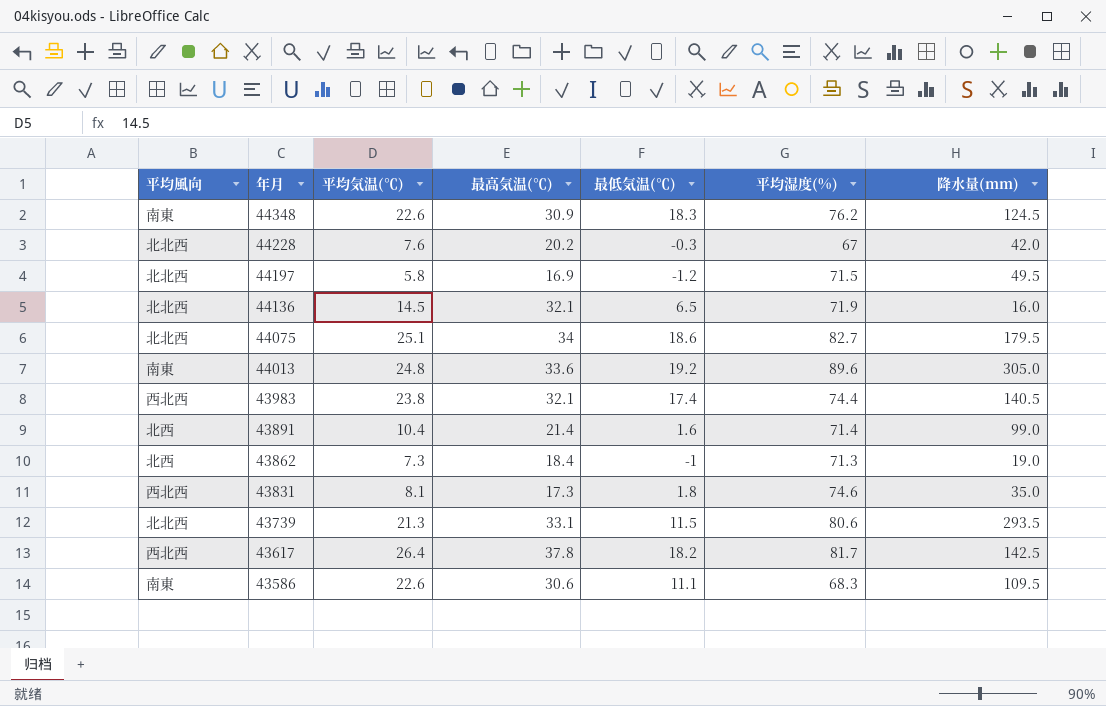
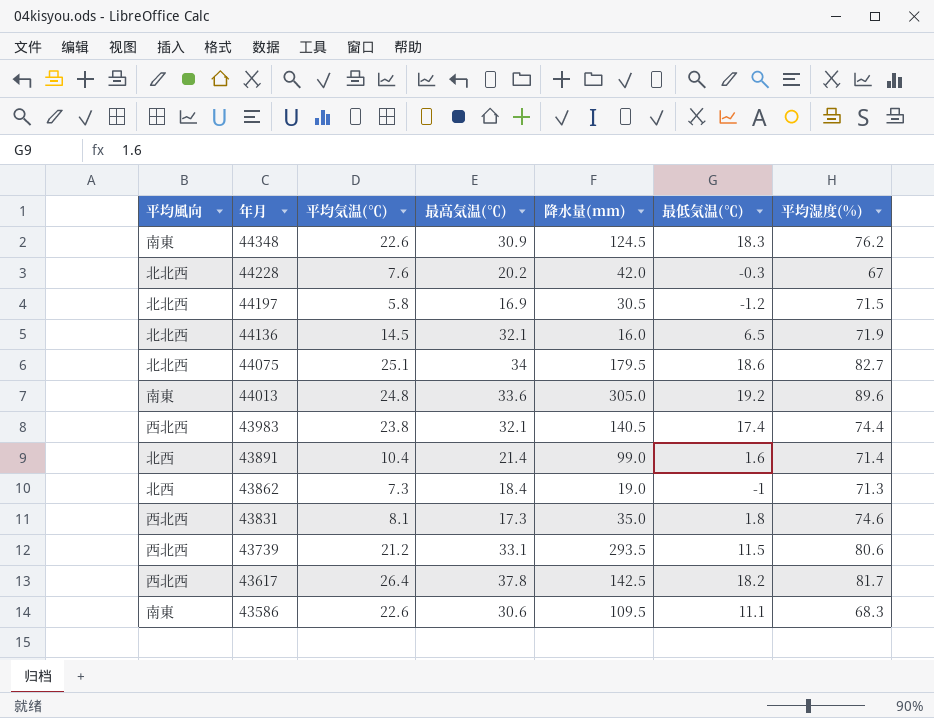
column 降水量(mm) | position: 7 -> 5
44197 | 降水量(mm): 49.5 -> 30.5
43739 | 平均風向: 北北西 -> 西北西
43739 | 平均気温(℃): 21.3 -> 21.2

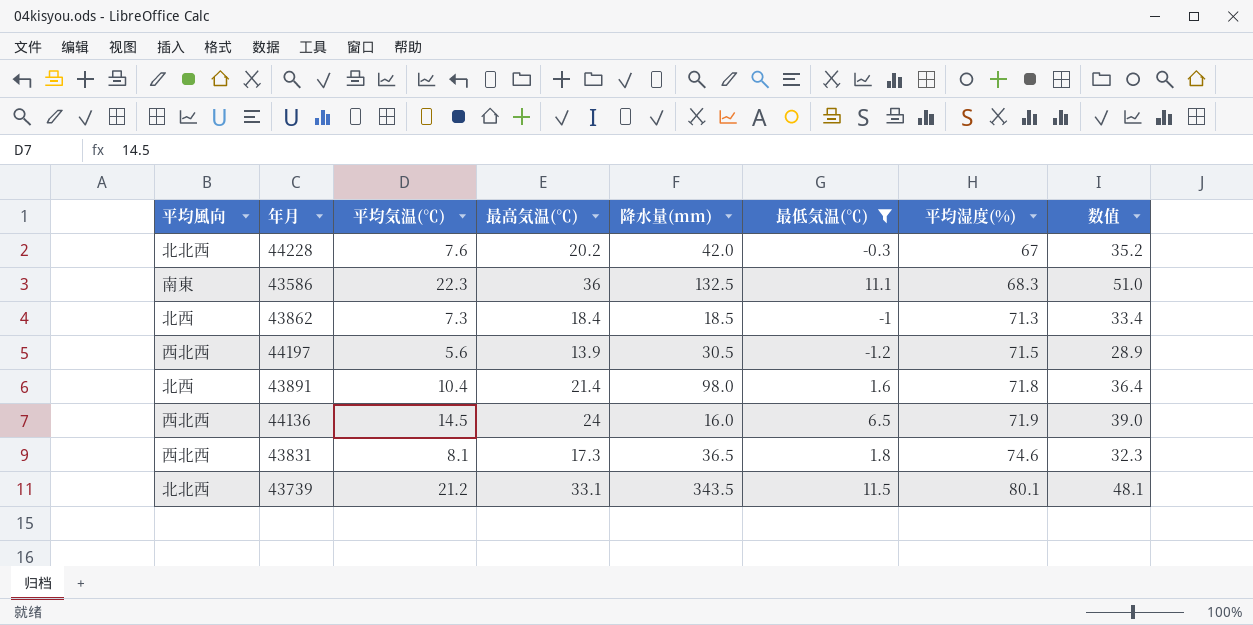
filter: none -> 最低気温(℃) <= 11.5
row order: 年月 descending -> 平均湿度(%) ascending
column 数值 | formula: none -> [最高気温(℃)] + 15
43586 | 平均気温(℃): 22.6 -> 22.3
43586 | 最高気温(℃): 30.6 -> 36
43586 | 降水量(mm): 109.5 -> 132.5
43862 | 降水量(mm): 19.0 -> 18.5
44197 | 平均風向: 北北西 -> 西北西
44197 | 平均気温(℃): 5.8 -> 5.6
44197 | 最高気温(℃): 16.9 -> 13.9
43891 | 降水量(mm): 99.0 -> 98.0
43891 | 平均湿度(%): 71.4 -> 71.8
44136 | 平均風向: 北北西 -> 西北西
44136 | 最高気温(℃): 32.1 -> 24
43831 | 降水量(mm): 35.0 -> 36.5
43739 | 平均風向: 西北西 -> 北北西
43739 | 降水量(mm): 293.5 -> 343.5
43739 | 平均湿度(%): 80.6 -> 80.1

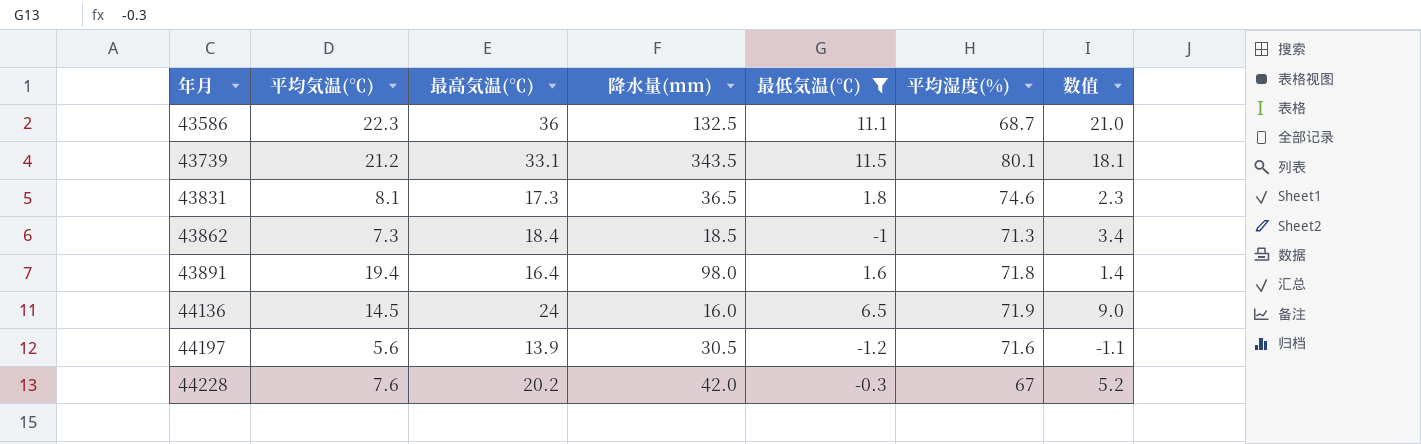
row order: 平均湿度(%) ascending -> 年月 ascending
column 平均風向 | position: 1 -> none
column 数值 | formula: [最高気温(℃)] + 15 -> [最高気温(℃)] - 15
43586 | 平均湿度(%): 68.3 -> 68.7
43891 | 平均気温(℃): 10.4 -> 19.4
43891 | 最高気温(℃): 21.4 -> 16.4
44197 | 平均湿度(%): 71.5 -> 71.6

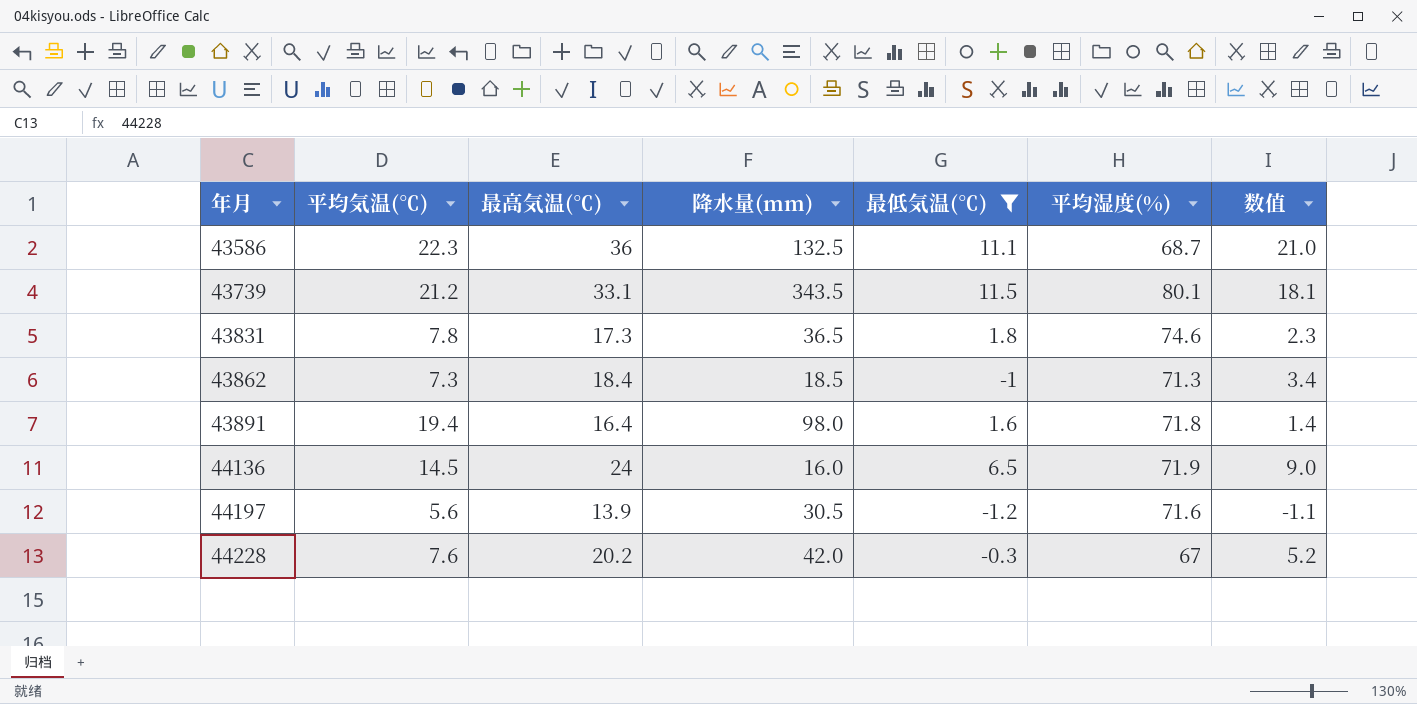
43831 | 平均気温(℃): 8.1 -> 7.8

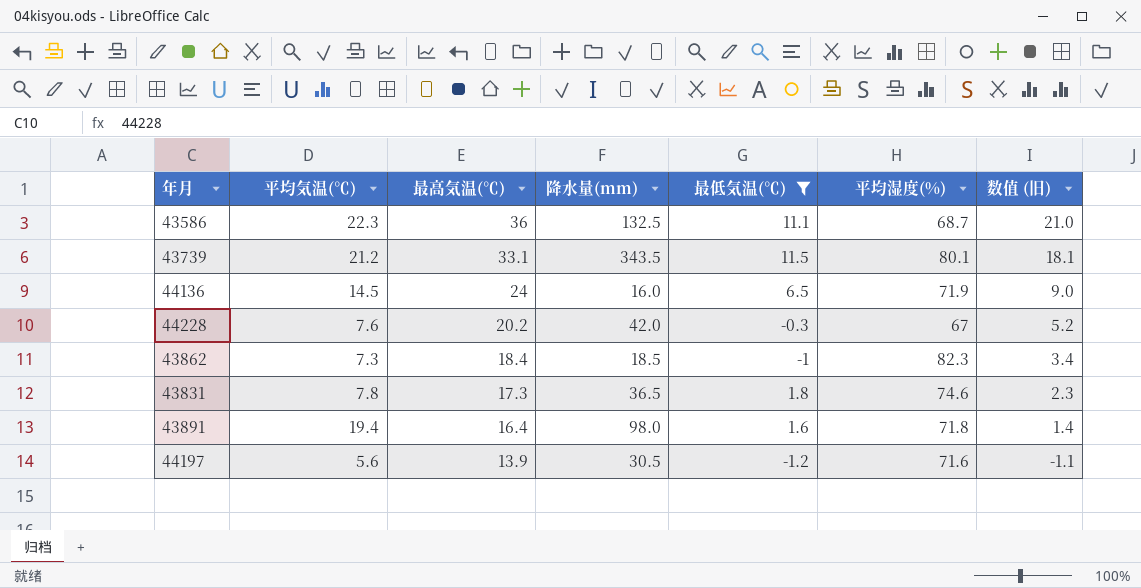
row order: 年月 ascending -> 最高気温(℃) descending
column name: 数值 -> 数值 (旧)
43862 | 平均湿度(%): 71.3 -> 82.3

